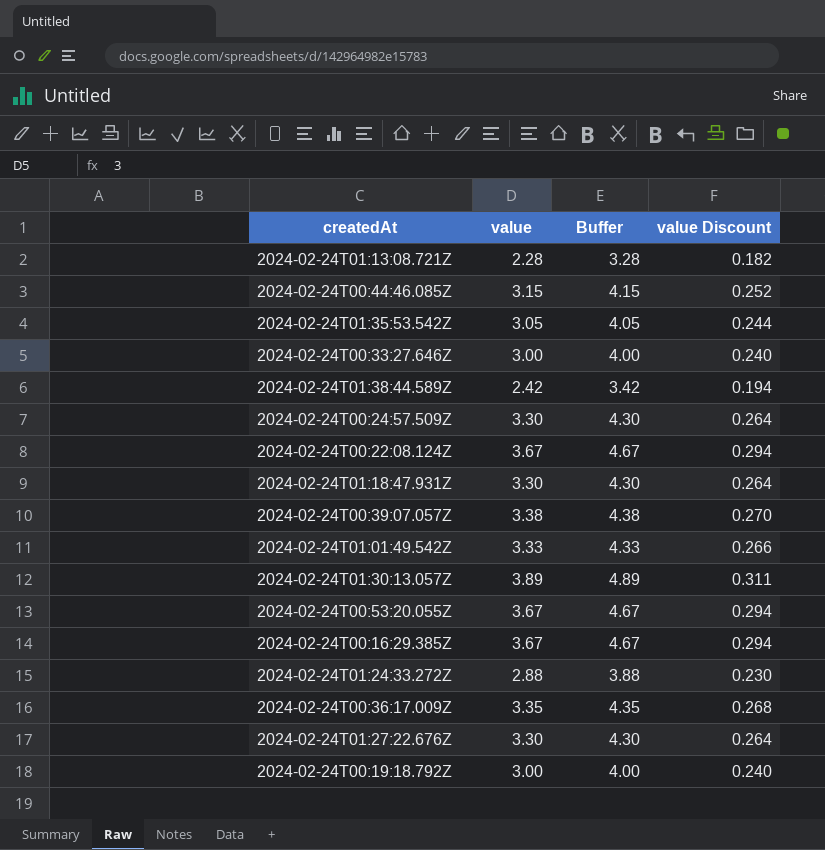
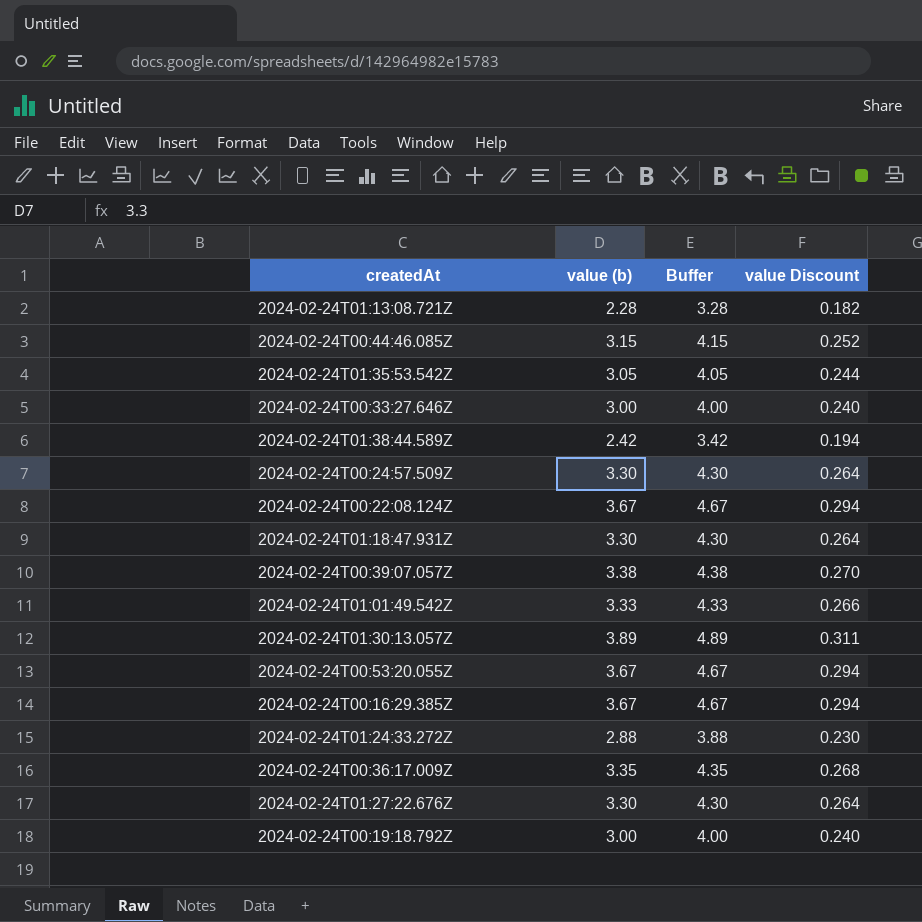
column name: value -> value (b)

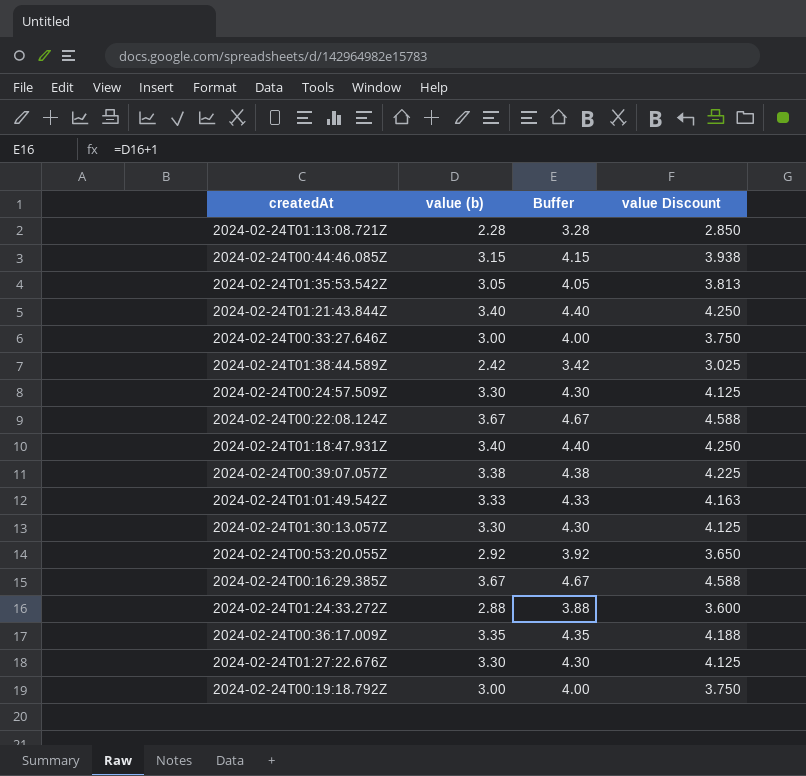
column value Discount | formula: [value (b)] * 0.08 -> [value (b)] * 1.25
row 2024-02-24T01:21:43.844Z: none -> 3.40 | 4.40 | 4.250
2024-02-24T01:18:47.931Z | value (b): 3.30 -> 3.40
2024-02-24T01:18:47.931Z | Buffer: 4.30 -> 4.40
2024-02-24T01:30:13.057Z | value (b): 3.89 -> 3.30
2024-02-24T01:30:13.057Z | Buffer: 4.89 -> 4.30
2024-02-24T00:53:20.055Z | value (b): 3.67 -> 2.92
2024-02-24T00:53:20.055Z | Buffer: 4.67 -> 3.92

